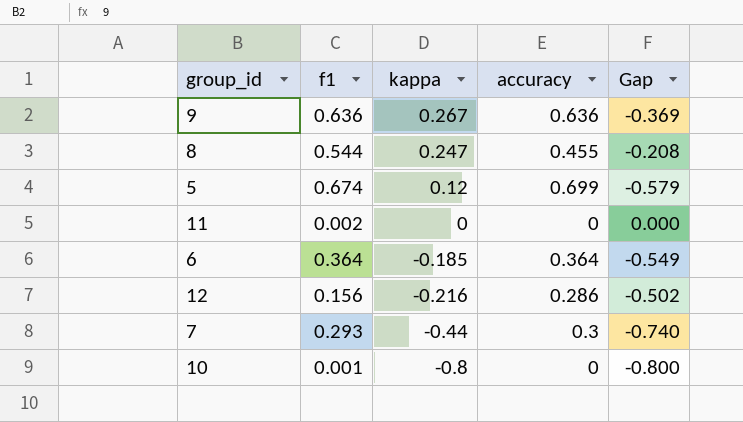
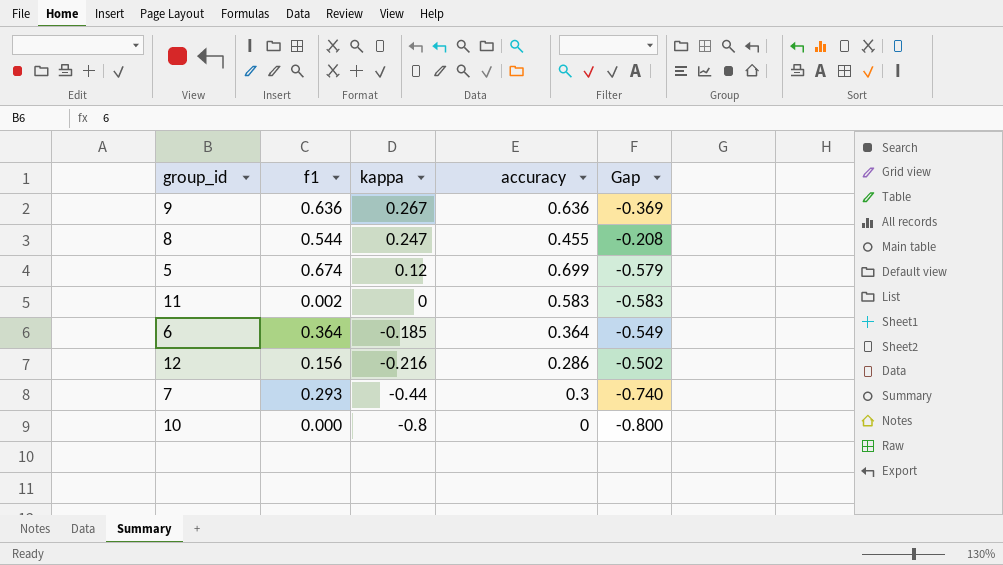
11 | accuracy: 0 -> 0.583
11 | Gap: 0.000 -> -0.583
10 | f1: 0.001 -> 0.000

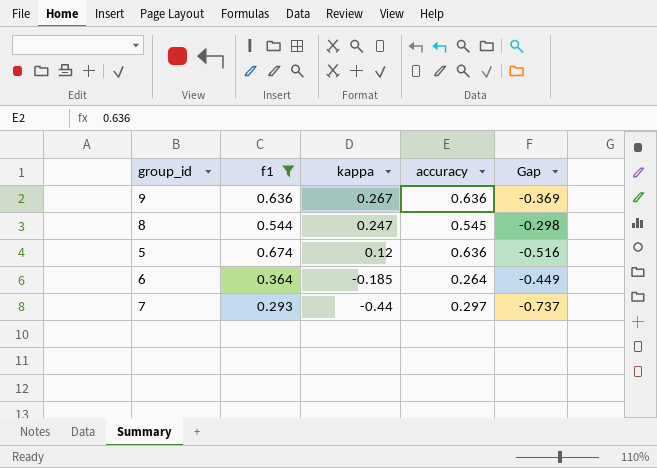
filter: none -> f1 >= 0.293
8 | accuracy: 0.455 -> 0.545
8 | Gap: -0.208 -> -0.298
5 | accuracy: 0.699 -> 0.636
5 | Gap: -0.579 -> -0.516
6 | accuracy: 0.364 -> 0.264
6 | Gap: -0.549 -> -0.449
7 | accuracy: 0.3 -> 0.297
7 | Gap: -0.740 -> -0.737

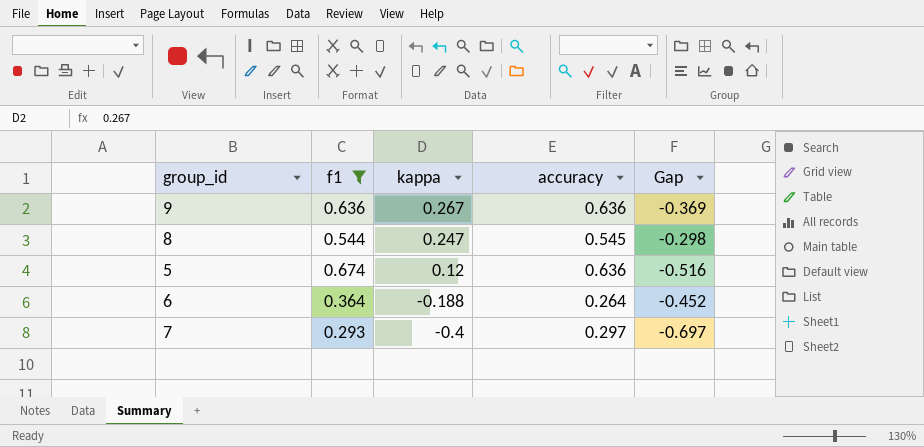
6 | kappa: -0.185 -> -0.188
6 | Gap: -0.449 -> -0.452
7 | kappa: -0.44 -> -0.4
7 | Gap: -0.737 -> -0.697

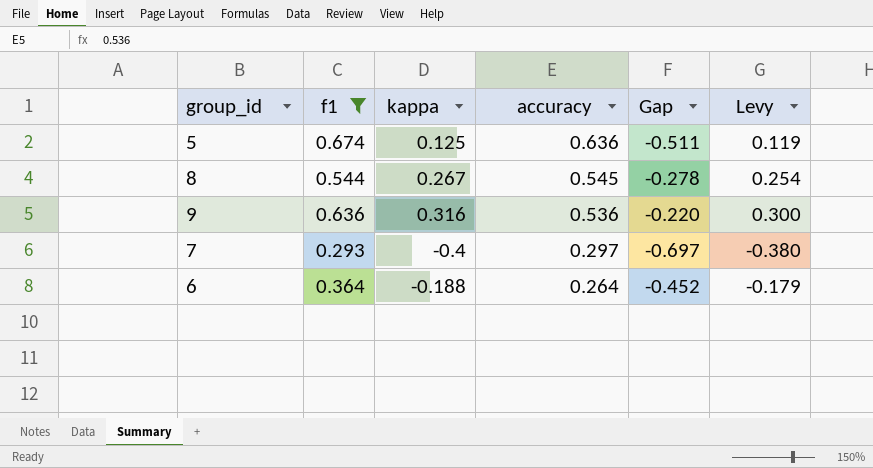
row order: kappa descending -> accuracy descending
column Levy | formula: none -> [kappa] * 0.95
5 | kappa: 0.12 -> 0.125
5 | Gap: -0.516 -> -0.511
8 | kappa: 0.247 -> 0.267
8 | Gap: -0.298 -> -0.278
9 | kappa: 0.267 -> 0.316
9 | accuracy: 0.636 -> 0.536
9 | Gap: -0.369 -> -0.220

